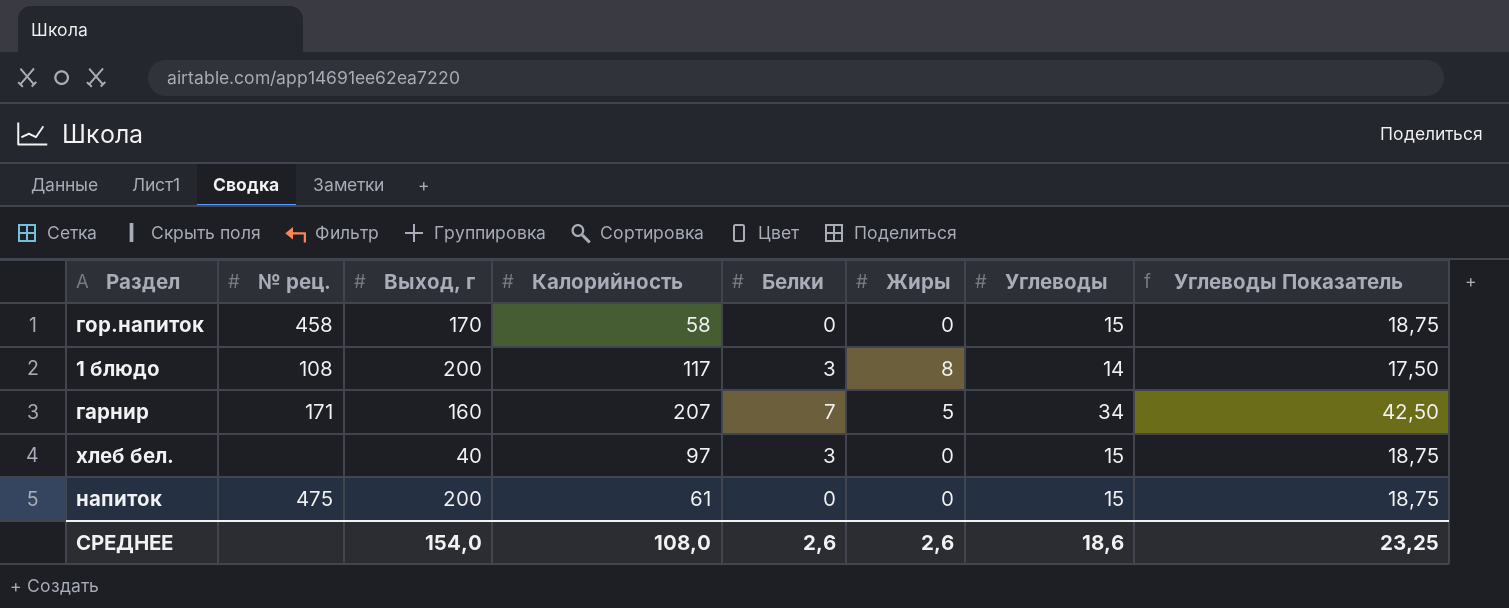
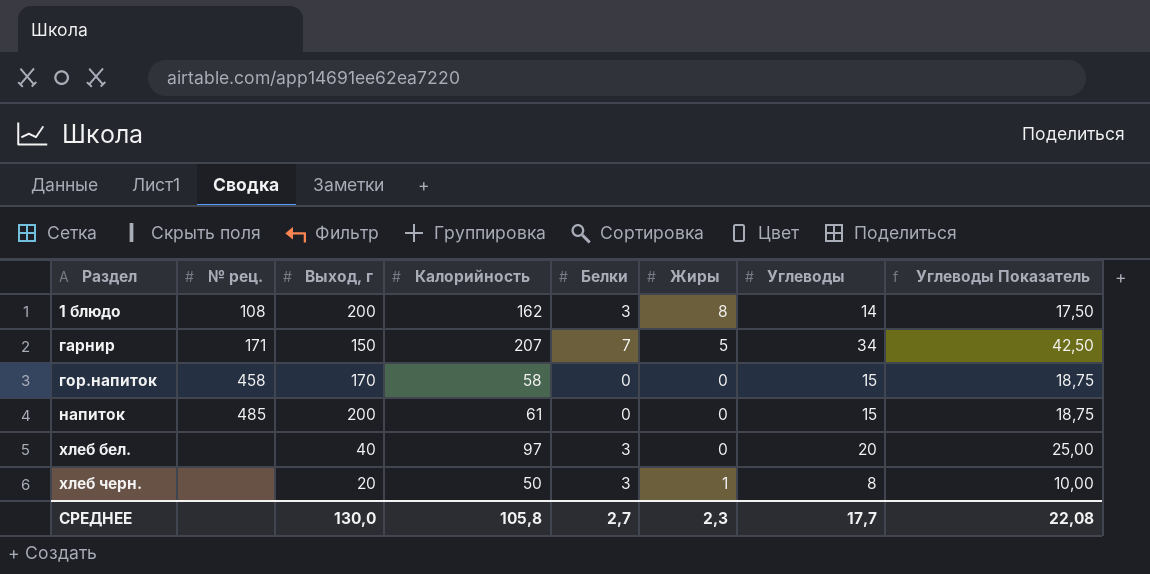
row order: none -> Раздел ascending
1 блюдо | Калорийность: 117 -> 162
гарнир | Выход, г: 160 -> 150
напиток | № рец.: 475 -> 485
хлеб бел. | Углеводы: 15 -> 20
хлеб бел. | Углеводы Показатель: 18,75 -> 25,00
row хлеб черн.: none -> none | 20 | 50 | 3 | 1 | 8 | 10,00
СРЕДНЕЕ | Выход, г: 154,0 -> 130,0
СРЕДНЕЕ | Калорийность: 108,0 -> 105,8
СРЕДНЕЕ | Белки: 2,6 -> 2,7
СРЕДНЕЕ | Жиры: 2,6 -> 2,3
СРЕДНЕЕ | Углеводы: 18,6 -> 17,7
СРЕДНЕЕ | Углеводы Показатель: 23,25 -> 22,08

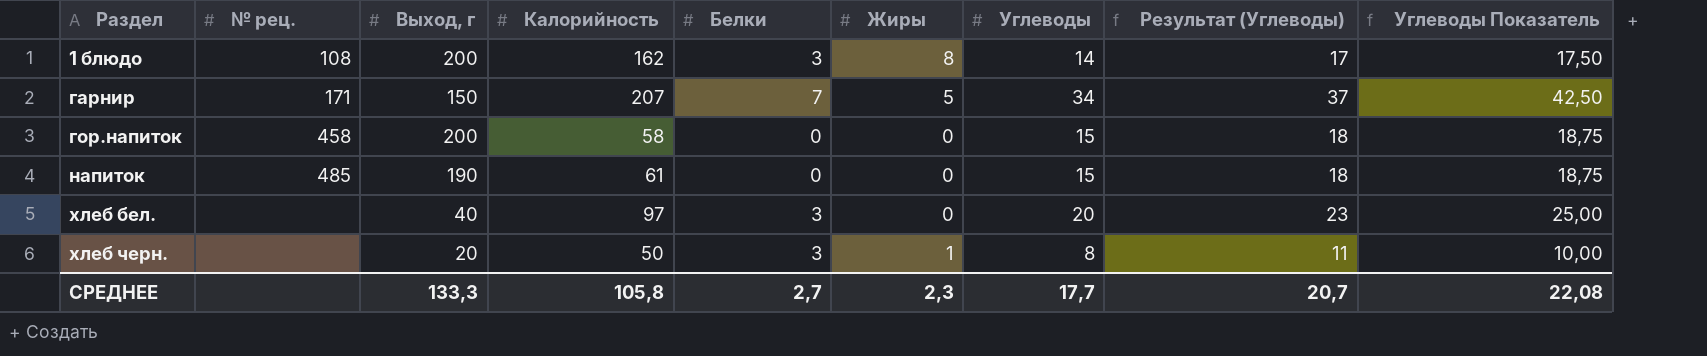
column Результат (Углеводы) | formula: none -> [Углеводы] + 3
гор.напиток | Выход, г: 170 -> 200
напиток | Выход, г: 200 -> 190
СРЕДНЕЕ | Выход, г: 130,0 -> 133,3

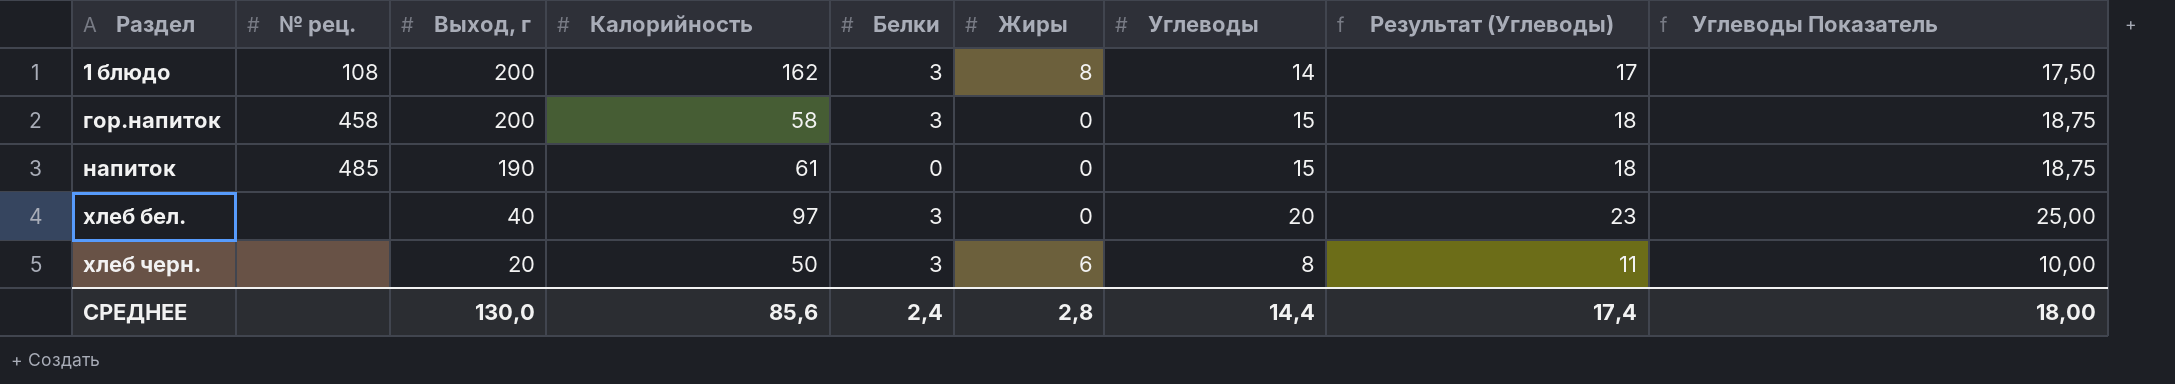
row гарнир: 171 | 150 | 207 | 7 | 5 | 34 | 37 | 42,50 -> none
гор.напиток | Белки: 0 -> 3
хлеб черн. | Жиры: 1 -> 6
СРЕДНЕЕ | Выход, г: 133,3 -> 130,0
СРЕДНЕЕ | Калорийность: 105,8 -> 85,6
СРЕДНЕЕ | Белки: 2,7 -> 2,4
СРЕДНЕЕ | Жиры: 2,3 -> 2,8
СРЕДНЕЕ | Углеводы: 17,7 -> 14,4
СРЕДНЕЕ | Результат (Углеводы): 20,7 -> 17,4
СРЕДНЕЕ | Углеводы Показатель: 22,08 -> 18,00

